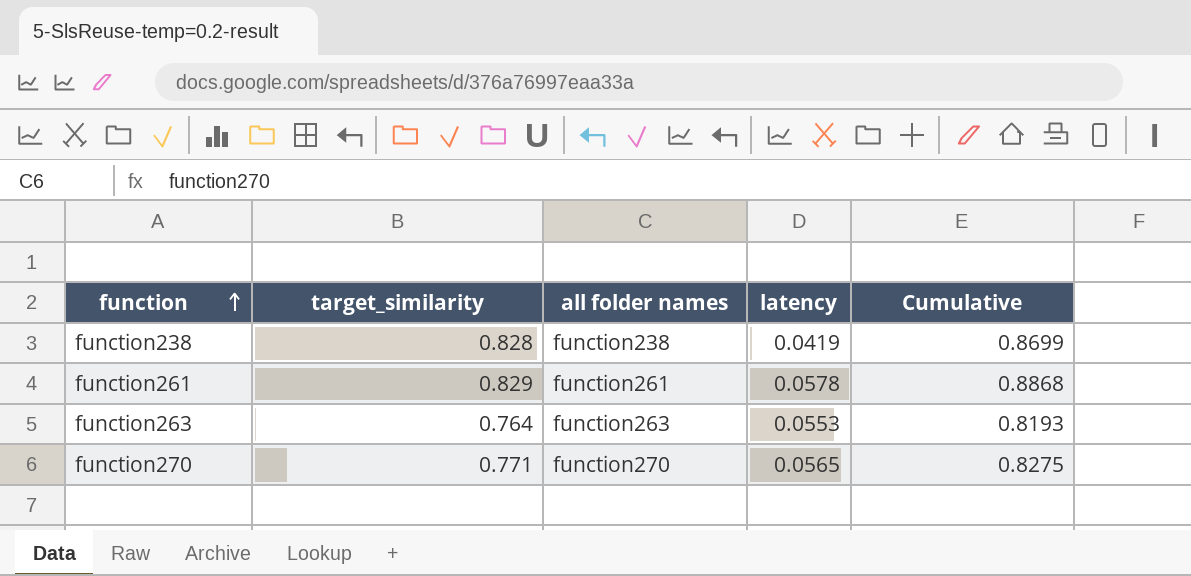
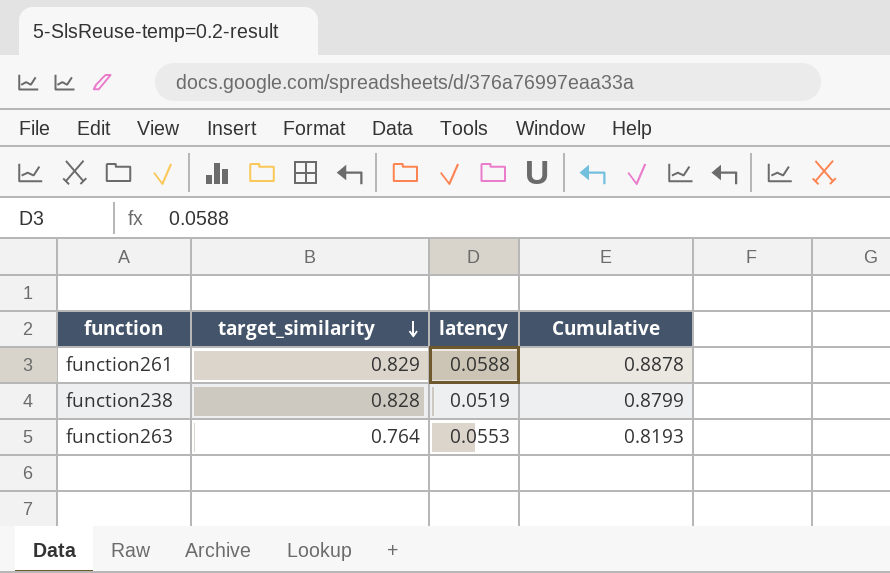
row order: function ascending -> target_similarity descending
column all folder names | position: 3 -> none
row function270: 0.771 | function270 | 0.0565 | 0.8275 -> none
function261 | latency: 0.0578 -> 0.0588
function261 | Cumulative: 0.8868 -> 0.8878
function238 | latency: 0.0419 -> 0.0519
function238 | Cumulative: 0.8699 -> 0.8799

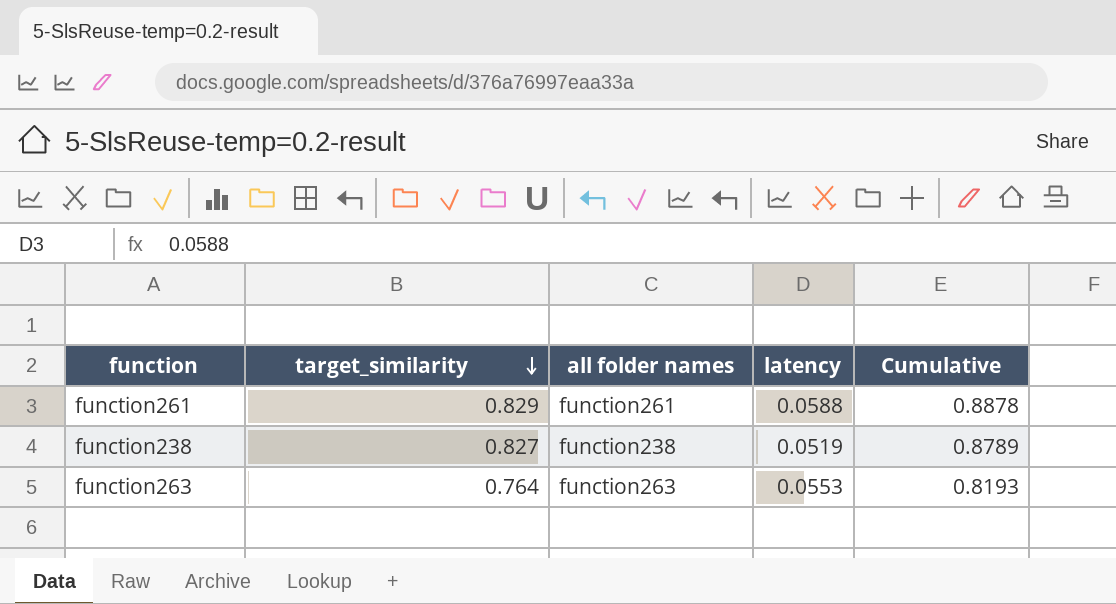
column all folder names | position: none -> 3
function238 | target_similarity: 0.828 -> 0.827
function238 | Cumulative: 0.8799 -> 0.8789

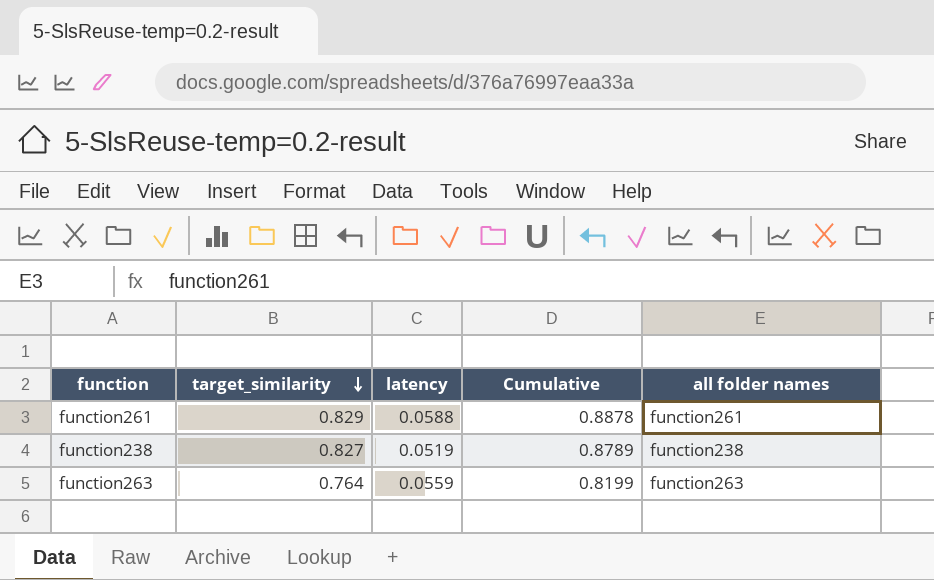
column all folder names | position: 3 -> 5
function263 | latency: 0.0553 -> 0.0559
function263 | Cumulative: 0.8193 -> 0.8199

